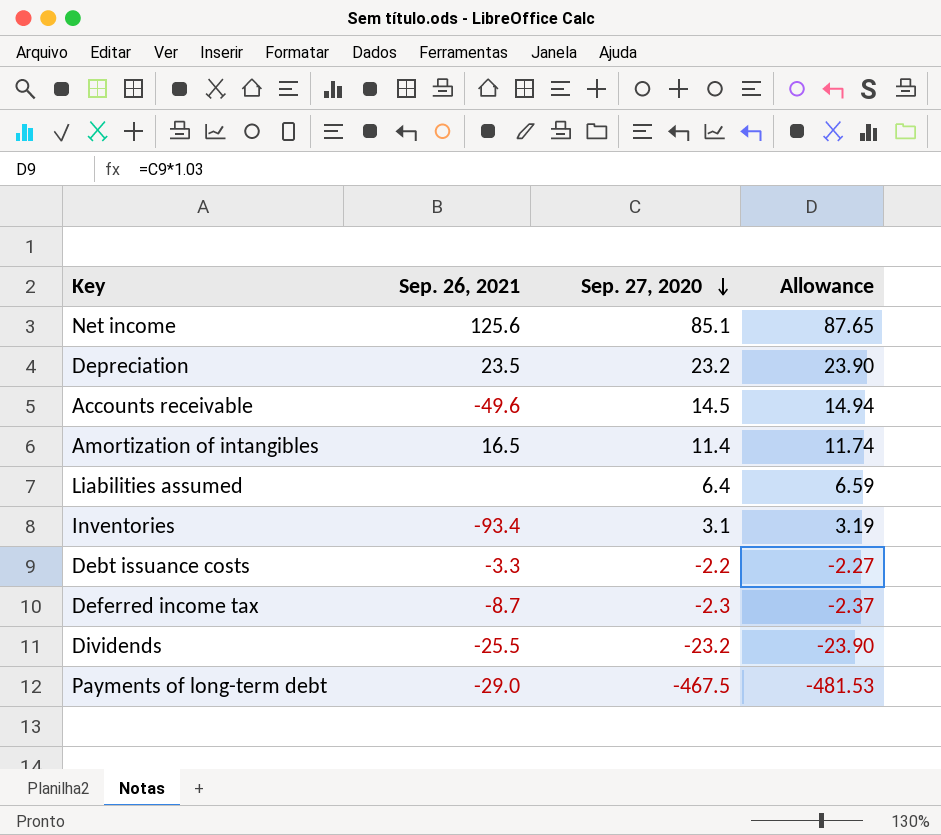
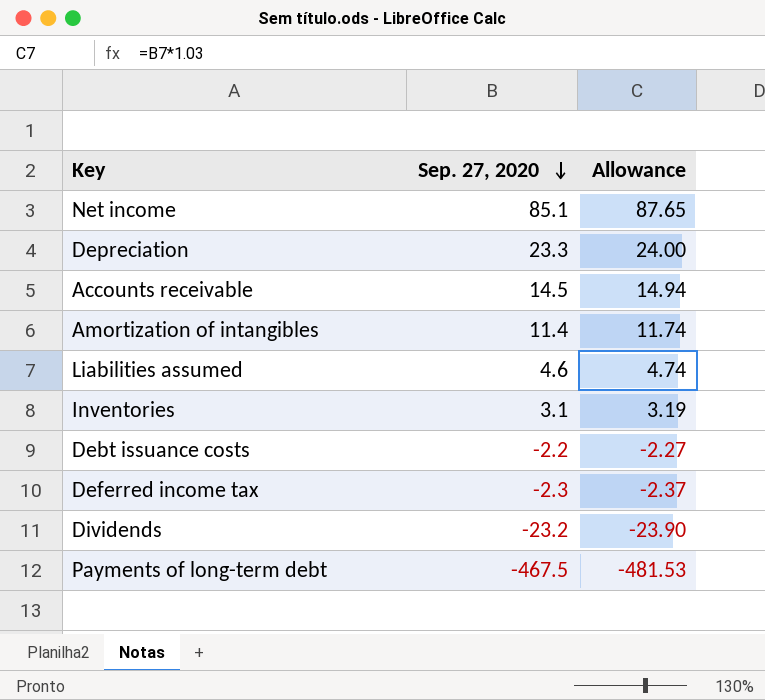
column Sep. 26, 2021 | position: 2 -> none
Depreciation | Sep. 27, 2020: 23.2 -> 23.3
Depreciation | Allowance: 23.90 -> 24.00
Liabilities assumed | Sep. 27, 2020: 6.4 -> 4.6
Liabilities assumed | Allowance: 6.59 -> 4.74

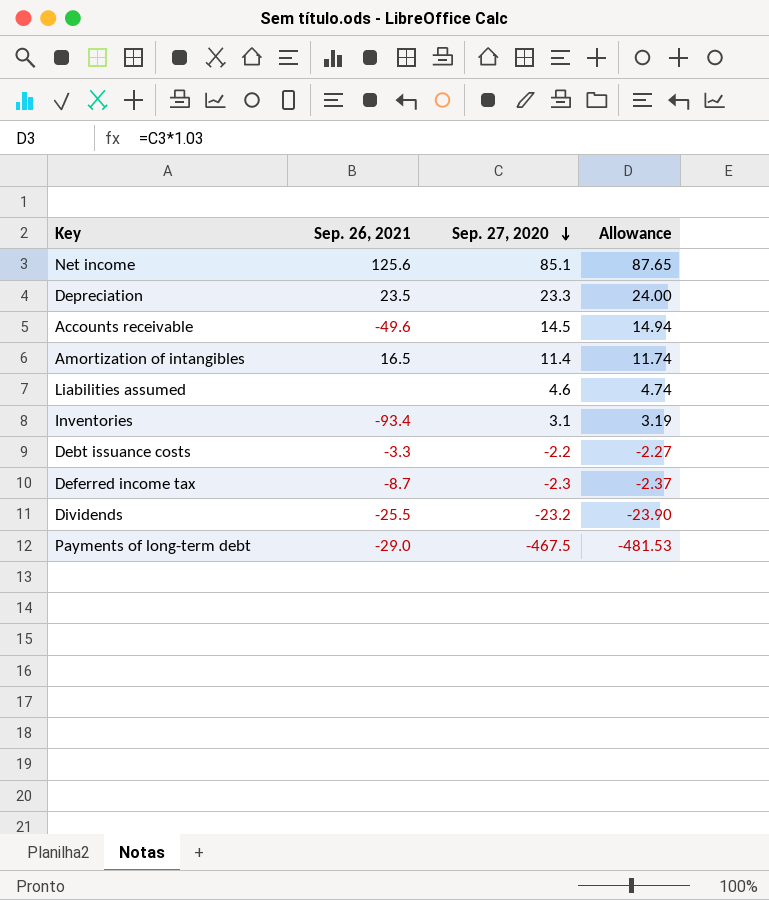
column Sep. 26, 2021 | position: none -> 2

